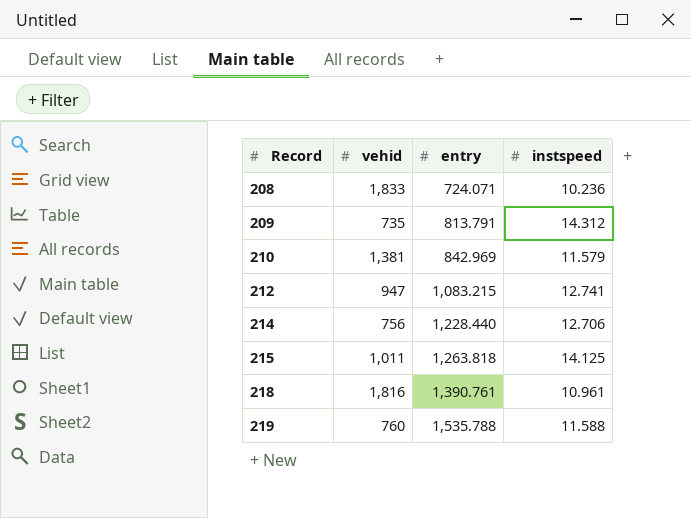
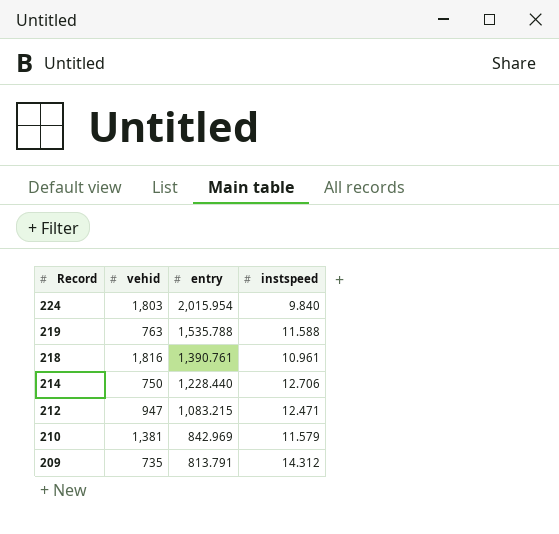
row order: Record ascending -> Record descending
row 208: 1,833 | 724.071 | 10.236 -> none
row 215: 1,011 | 1,263.818 | 14.125 -> none
row 224: none -> 1,803 | 2,015.954 | 9.840
219 | vehid: 760 -> 763
214 | vehid: 756 -> 750
212 | instspeed: 12.741 -> 12.471

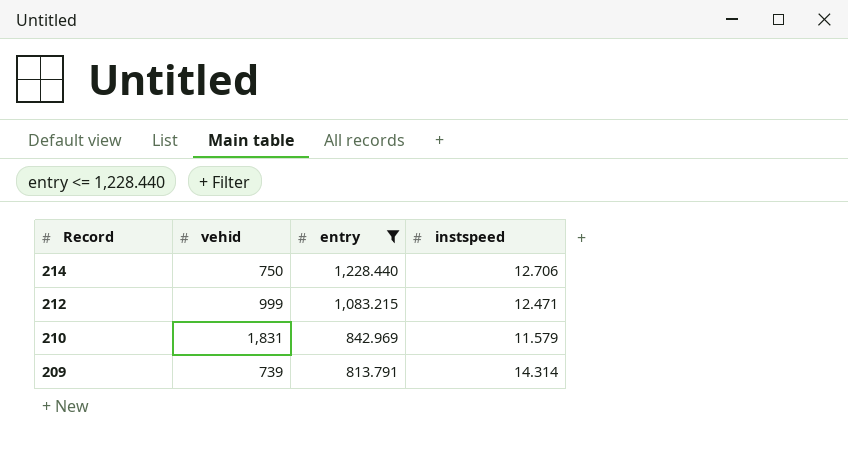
filter: none -> entry <= 1,228.440
212 | vehid: 947 -> 999
210 | vehid: 1,381 -> 1,831
209 | vehid: 735 -> 739
209 | instspeed: 14.312 -> 14.314

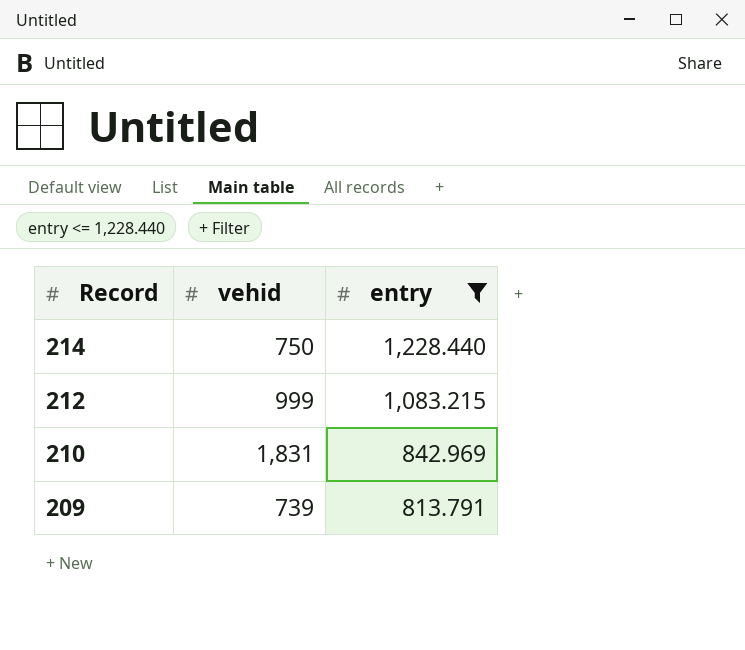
column instspeed | position: 4 -> none

